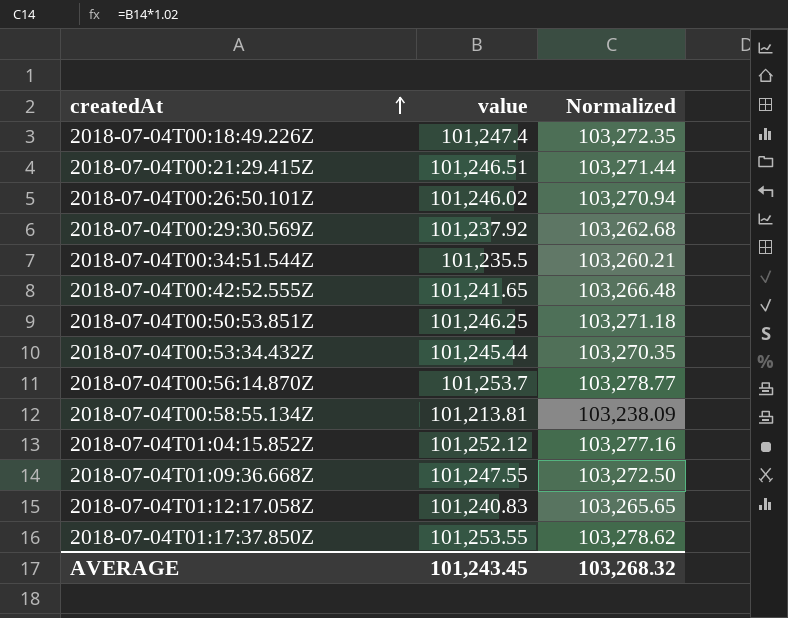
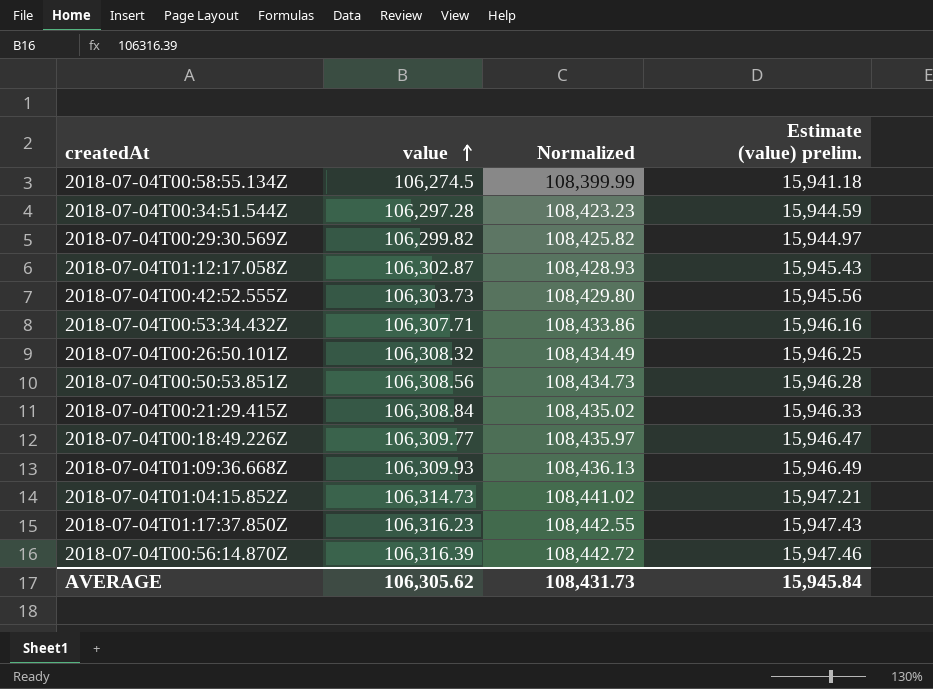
row order: createdAt ascending -> value ascending
column Estimate (value) prelim. | formula: none -> [value] * 0.15
2018-07-04T00:58:55.134Z | value: 101,213.81 -> 106,274.5
2018-07-04T00:58:55.134Z | Normalized: 103,238.09 -> 108,399.99
2018-07-04T00:34:51.544Z | value: 101,235.5 -> 106,297.28
2018-07-04T00:34:51.544Z | Normalized: 103,260.21 -> 108,423.23
2018-07-04T00:29:30.569Z | value: 101,237.92 -> 106,299.82
2018-07-04T00:29:30.569Z | Normalized: 103,262.68 -> 108,425.82
2018-07-04T01:12:17.058Z | value: 101,240.83 -> 106,302.87
2018-07-04T01:12:17.058Z | Normalized: 103,265.65 -> 108,428.93
2018-07-04T00:42:52.555Z | value: 101,241.65 -> 106,303.73
2018-07-04T00:42:52.555Z | Normalized: 103,266.48 -> 108,429.80
2018-07-04T00:53:34.432Z | value: 101,245.44 -> 106,307.71
2018-07-04T00:53:34.432Z | Normalized: 103,270.35 -> 108,433.86
2018-07-04T00:26:50.101Z | value: 101,246.02 -> 106,308.32
2018-07-04T00:26:50.101Z | Normalized: 103,270.94 -> 108,434.49
2018-07-04T00:50:53.851Z | value: 101,246.25 -> 106,308.56
2018-07-04T00:50:53.851Z | Normalized: 103,271.18 -> 108,434.73
2018-07-04T00:21:29.415Z | value: 101,246.51 -> 106,308.84
2018-07-04T00:21:29.415Z | Normalized: 103,271.44 -> 108,435.02
2018-07-04T00:18:49.226Z | value: 101,247.4 -> 106,309.77
2018-07-04T00:18:49.226Z | Normalized: 103,272.35 -> 108,435.97
2018-07-04T01:09:36.668Z | value: 101,247.55 -> 106,309.93
2018-07-04T01:09:36.668Z | Normalized: 103,272.50 -> 108,436.13
2018-07-04T01:04:15.852Z | value: 101,252.12 -> 106,314.73
2018-07-04T01:04:15.852Z | Normalized: 103,277.16 -> 108,441.02
2018-07-04T01:17:37.850Z | value: 101,253.55 -> 106,316.23
2018-07-04T01:17:37.850Z | Normalized: 103,278.62 -> 108,442.55
2018-07-04T00:56:14.870Z | value: 101,253.7 -> 106,316.39
2018-07-04T00:56:14.870Z | Normalized: 103,278.77 -> 108,442.72
AVERAGE | value: 101,243.45 -> 106,305.62
AVERAGE | Normalized: 103,268.32 -> 108,431.73

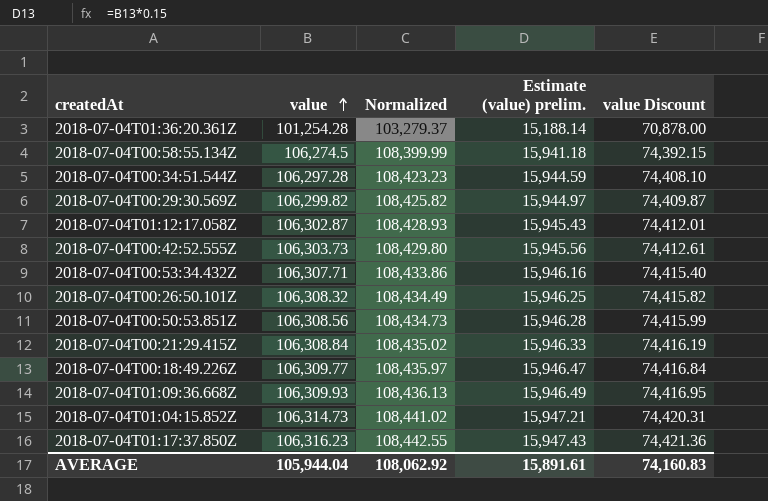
column value Discount | formula: none -> [value] * 0.7
row 2018-07-04T00:56:14.870Z: 106,316.39 | 108,442.72 | 15,947.46 -> none
row 2018-07-04T01:36:20.361Z: none -> 101,254.28 | 103,279.37 | 15,188.14 | 70,878.00
AVERAGE | value: 106,305.62 -> 105,944.04
AVERAGE | Normalized: 108,431.73 -> 108,062.92
AVERAGE | Estimate (value) prelim.: 15,945.84 -> 15,891.61

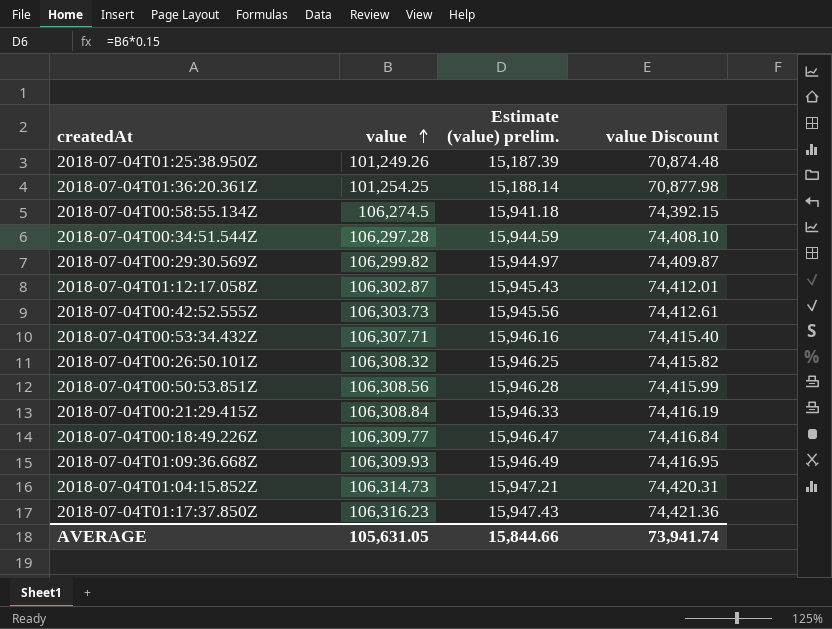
column Normalized | formula: [value] * 1.02 -> none
row 2018-07-04T01:25:38.950Z: none -> 101,249.26 | 15,187.39 | 70,874.48
2018-07-04T01:36:20.361Z | value: 101,254.28 -> 101,254.25
2018-07-04T01:36:20.361Z | value Discount: 70,878.00 -> 70,877.98
AVERAGE | value: 105,944.04 -> 105,631.05
AVERAGE | Estimate (value) prelim.: 15,891.61 -> 15,844.66
AVERAGE | value Discount: 74,160.83 -> 73,941.74

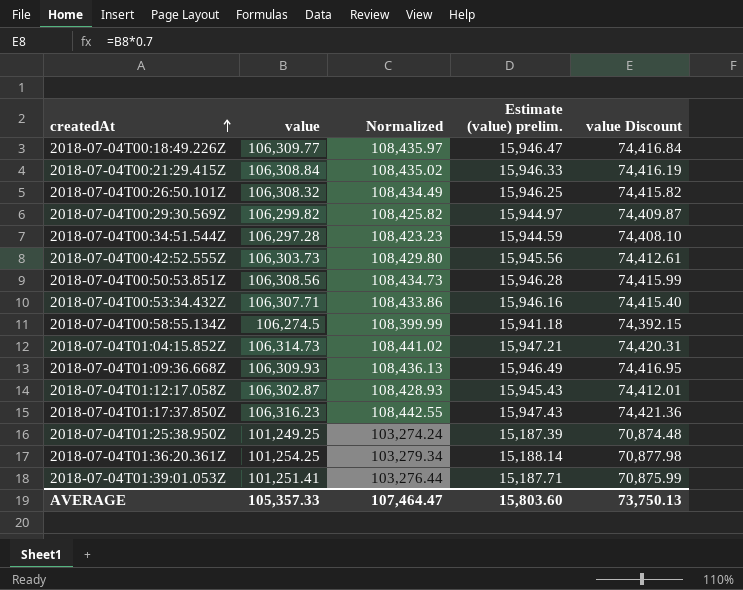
row order: value ascending -> createdAt ascending
column Normalized | formula: none -> [value] * 1.02
2018-07-04T01:25:38.950Z | value: 101,249.26 -> 101,249.25
row 2018-07-04T01:39:01.053Z: none -> 101,251.41 | 103,276.44 | 15,187.71 | 70,875.99
AVERAGE | value: 105,631.05 -> 105,357.33
AVERAGE | Estimate (value) prelim.: 15,844.66 -> 15,803.60
AVERAGE | value Discount: 73,941.74 -> 73,750.13

